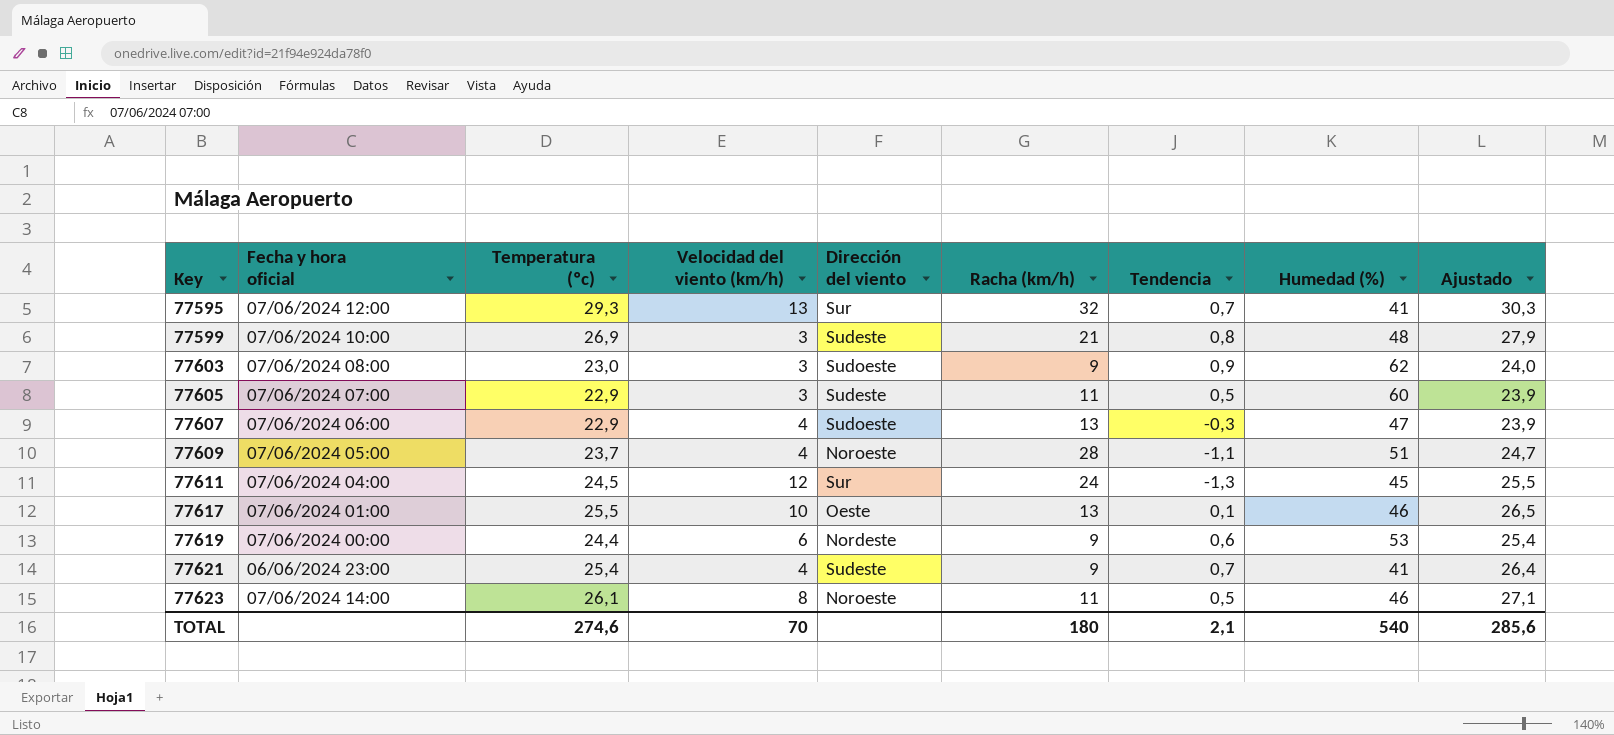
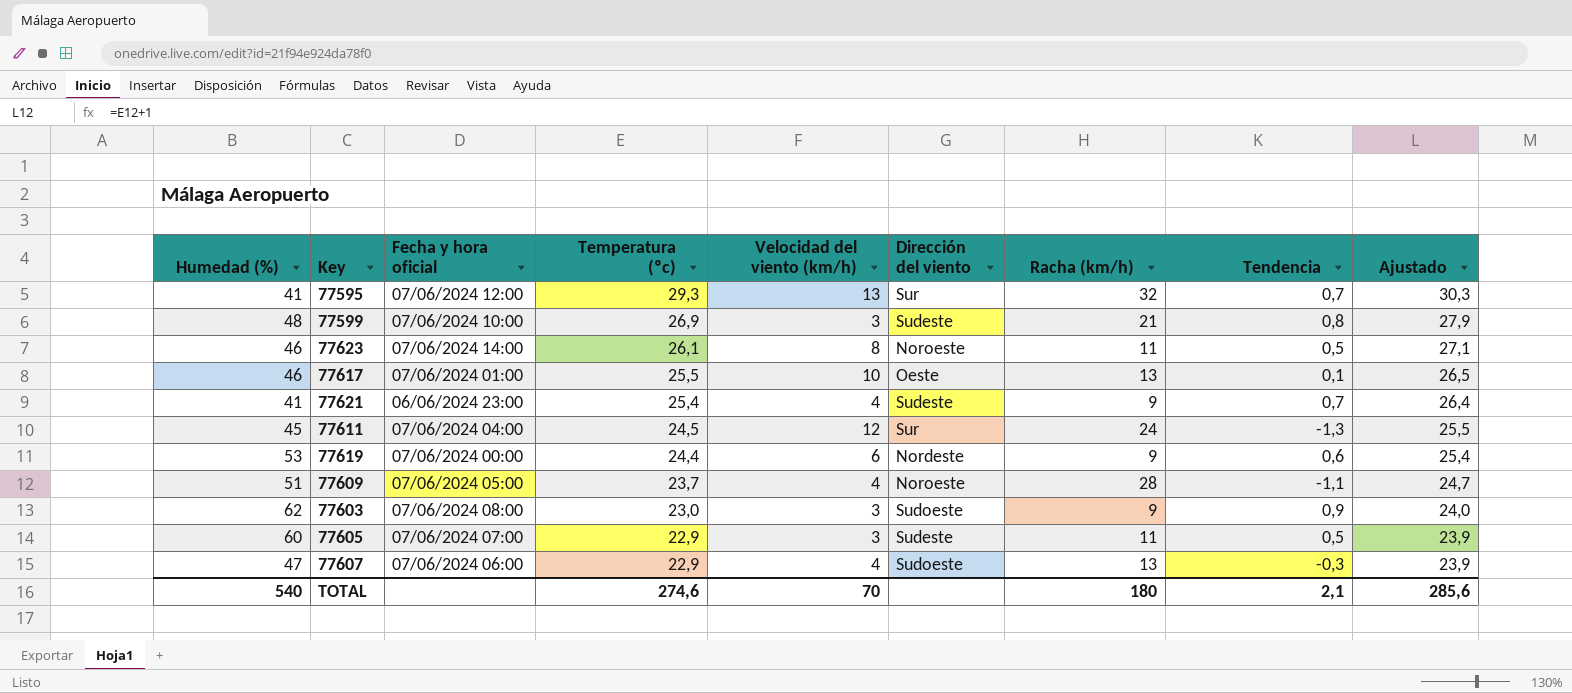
row order: Key ascending -> Temperatura (ºc) descending
column Humedad (%) | position: 8 -> 1

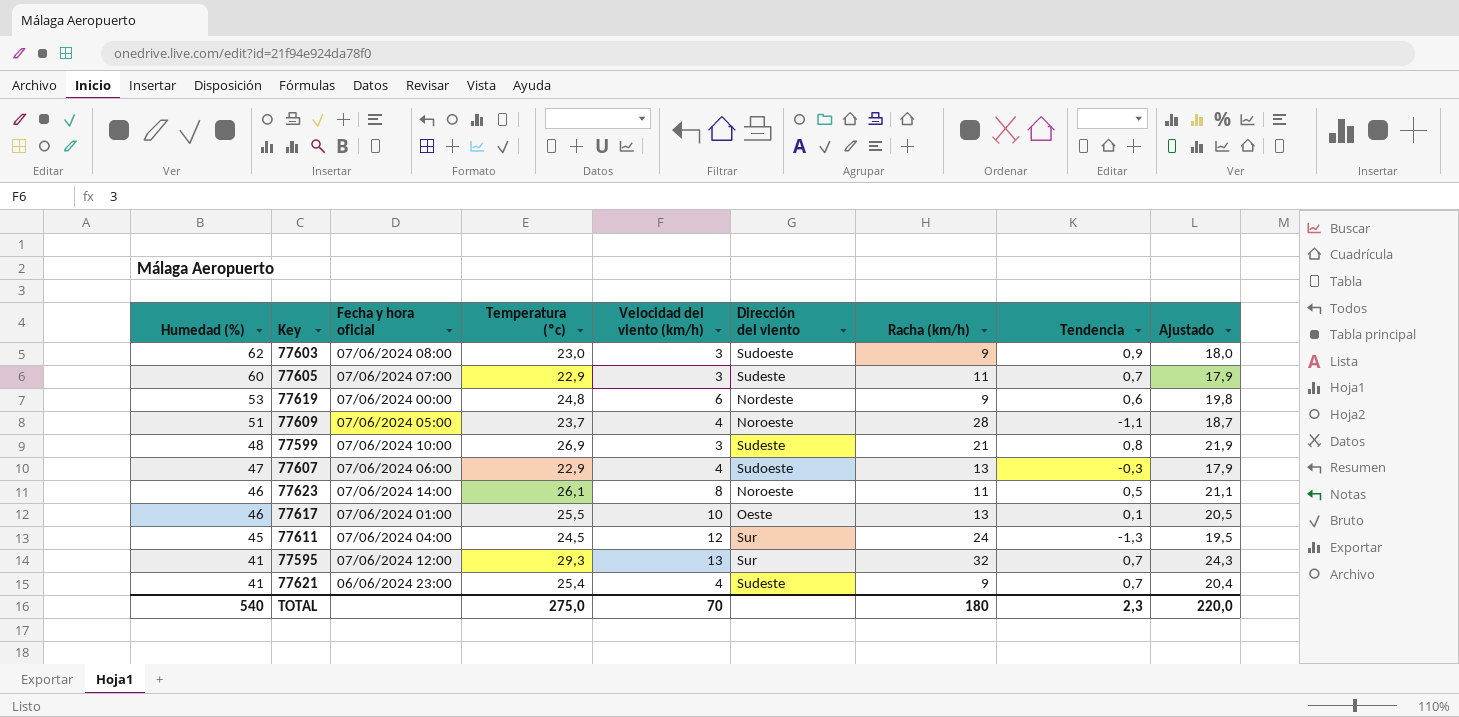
row order: Temperatura (ºc) descending -> Humedad (%) descending
column Ajustado | formula: [Temperatura (ºc)] + 1 -> [Temperatura (ºc)] - 5
77605 | Tendencia: 0,5 -> 0,7
77619 | Temperatura (ºc): 24,4 -> 24,8
TOTAL | Temperatura (ºc): 274,6 -> 275,0
TOTAL | Tendencia: 2,1 -> 2,3
TOTAL | Ajustado: 285,6 -> 220,0

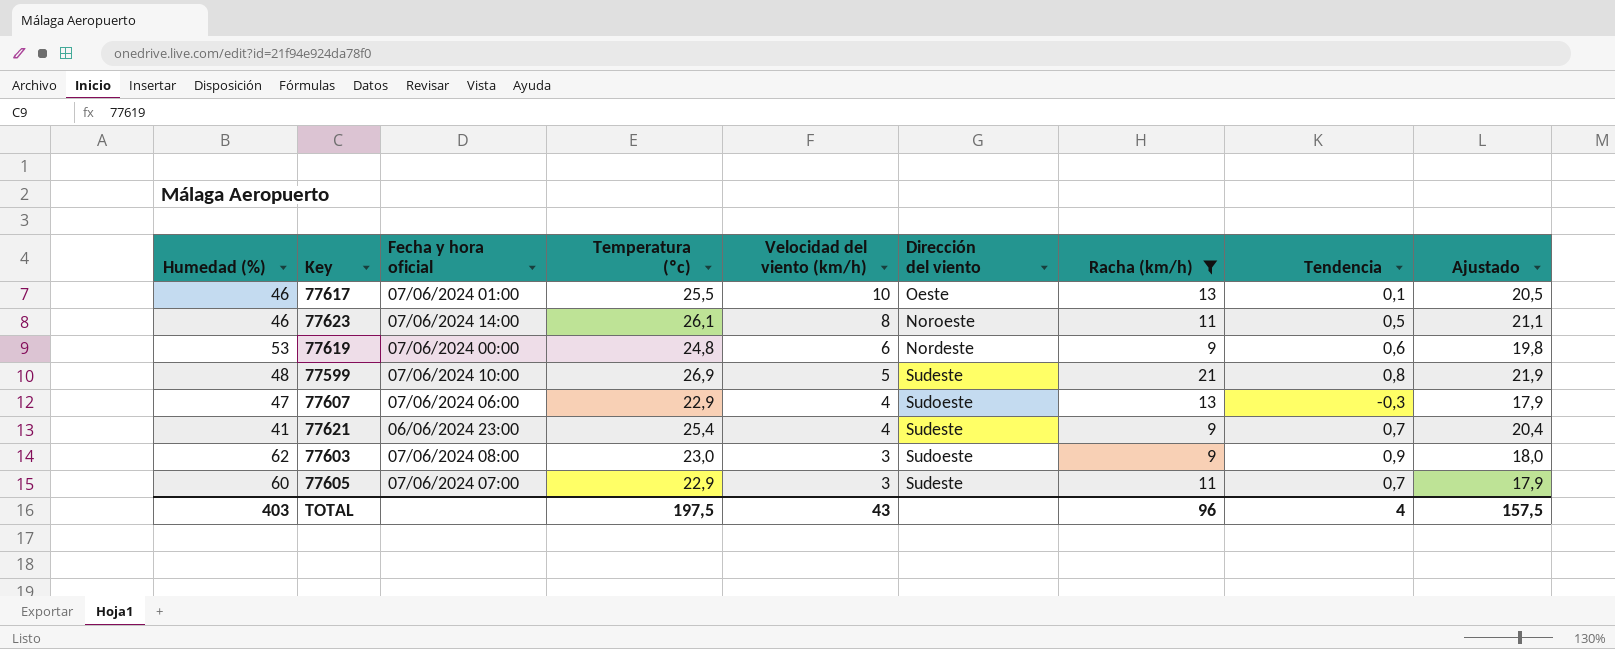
filter: none -> Racha (km/h) <= 21
row order: Humedad (%) descending -> Velocidad del viento (km/h) descending
77599 | Velocidad del viento (km/h): 3 -> 5
TOTAL | Humedad (%): 540 -> 403
TOTAL | Temperatura (ºc): 275,0 -> 197,5
TOTAL | Velocidad del viento (km/h): 70 -> 43
TOTAL | Racha (km/h): 180 -> 96
TOTAL | Tendencia: 2,3 -> 4
TOTAL | Ajustado: 220,0 -> 157,5

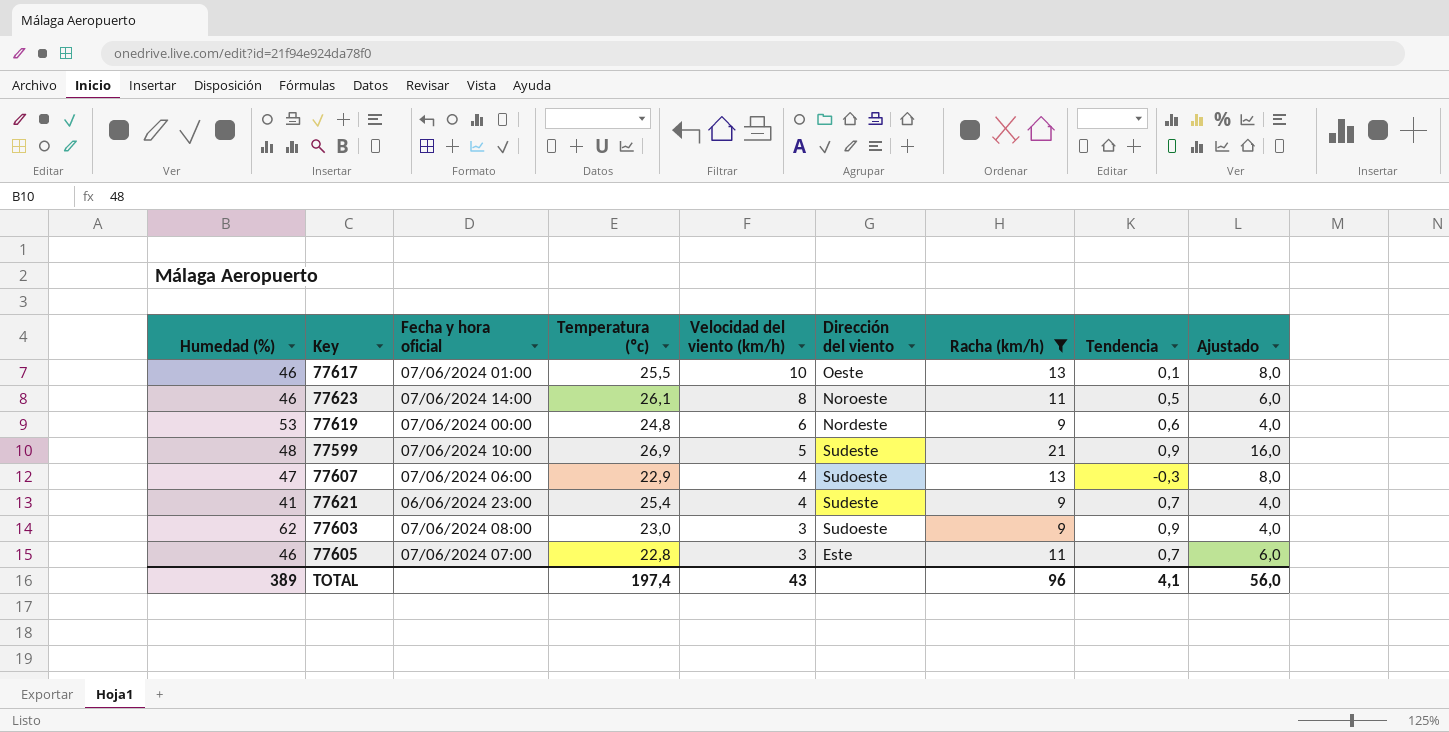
column Ajustado | formula: [Temperatura (ºc)] - 5 -> [Racha (km/h)] - 5
77599 | Tendencia: 0,8 -> 0,9
77605 | Humedad (%): 60 -> 46
77605 | Temperatura (ºc): 22,9 -> 22,8
77605 | Dirección del viento: Sudeste -> Este
TOTAL | Humedad (%): 403 -> 389
TOTAL | Temperatura (ºc): 197,5 -> 197,4
TOTAL | Tendencia: 4 -> 4,1
TOTAL | Ajustado: 157,5 -> 56,0

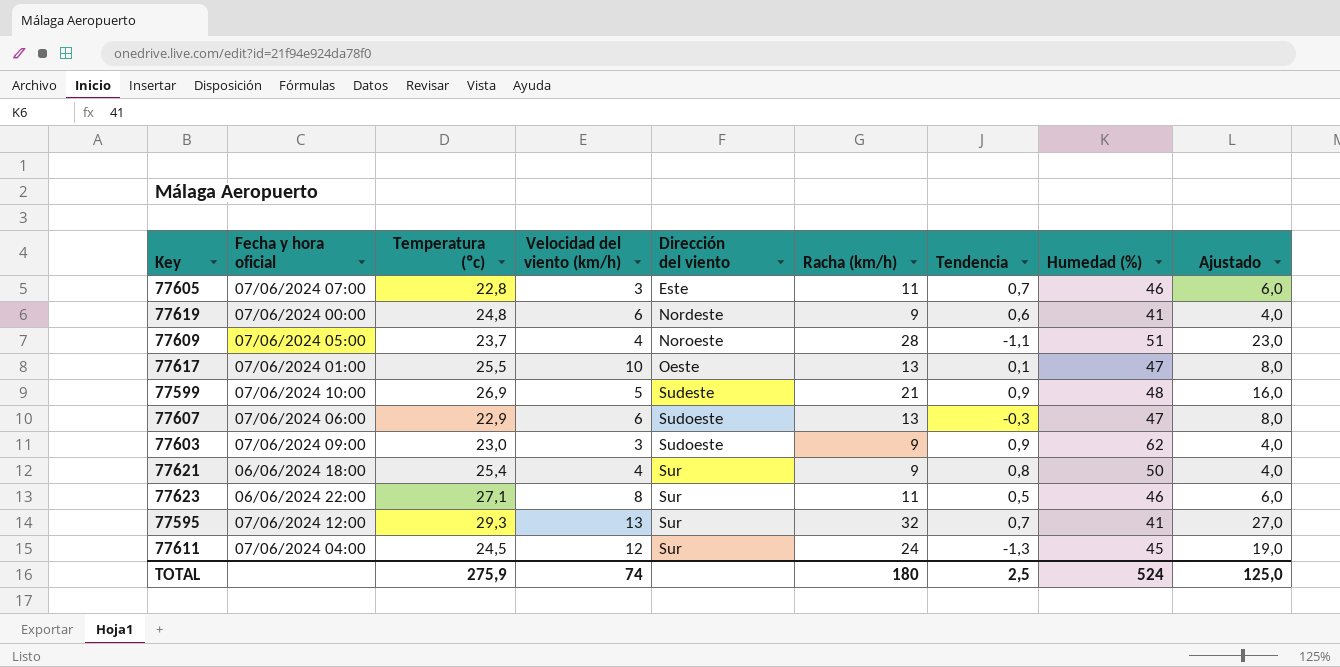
filter: Racha (km/h) <= 21 -> none
row order: Velocidad del viento (km/h) descending -> Dirección del viento ascending
column Humedad (%) | position: 1 -> 8
77619 | Humedad (%): 53 -> 41
77617 | Humedad (%): 46 -> 47
77607 | Velocidad del viento (km/h): 4 -> 6
77603 | Fecha y hora oficial: 07/06/2024 08:00 -> 07/06/2024 09:00
77621 | Fecha y hora oficial: 06/06/2024 23:00 -> 06/06/2024 18:00
77621 | Dirección del viento: Sudeste -> Sur
77621 | Tendencia: 0,7 -> 0,8
77621 | Humedad (%): 41 -> 50
77623 | Fecha y hora oficial: 07/06/2024 14:00 -> 06/06/2024 22:00
77623 | Temperatura (ºc): 26,1 -> 27,1
77623 | Dirección del viento: Noroeste -> Sur
TOTAL | Temperatura (ºc): 197,4 -> 275,9
TOTAL | Velocidad del viento (km/h): 43 -> 74
TOTAL | Racha (km/h): 96 -> 180
TOTAL | Tendencia: 4,1 -> 2,5
TOTAL | Humedad (%): 389 -> 524
TOTAL | Ajustado: 56,0 -> 125,0

